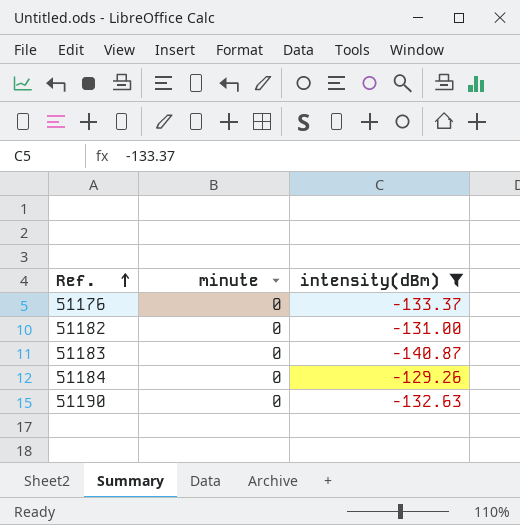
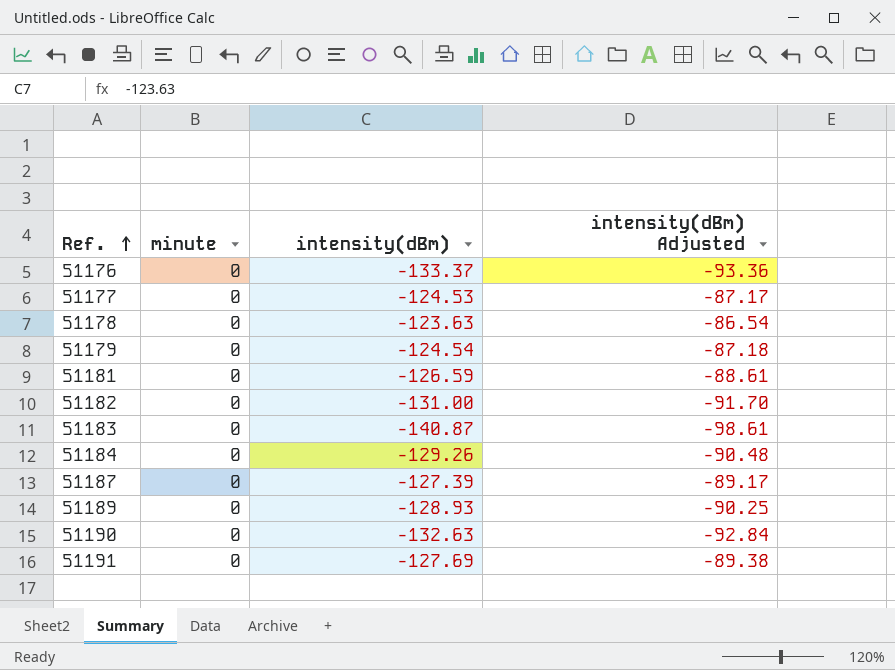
filter: intensity(dBm) <= -129.26 -> none
column intensity(dBm) Adjusted | formula: none -> [intensity(dBm)] * 0.7

